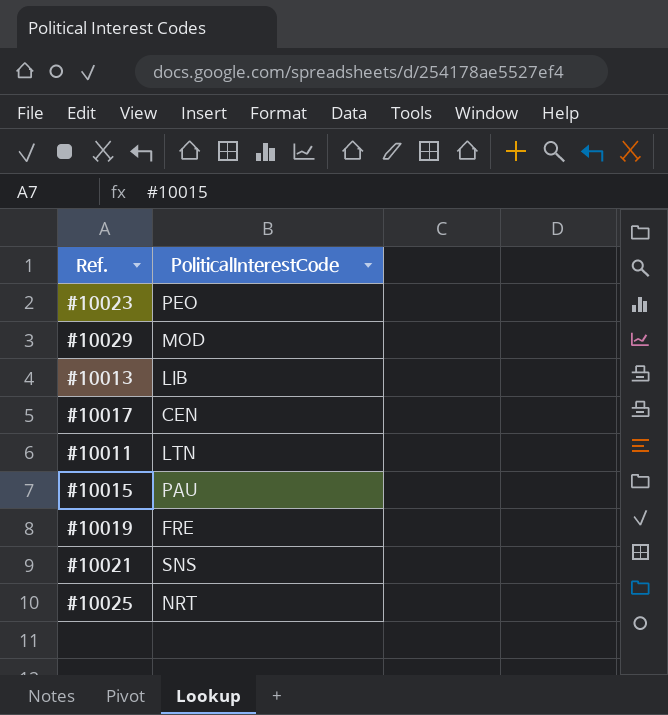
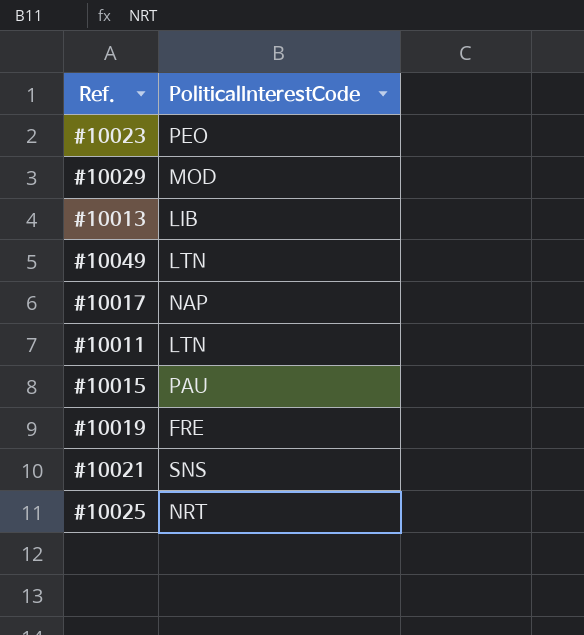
row #10049: none -> LTN
#10017 | PoliticalInterestCode: CEN -> NAP

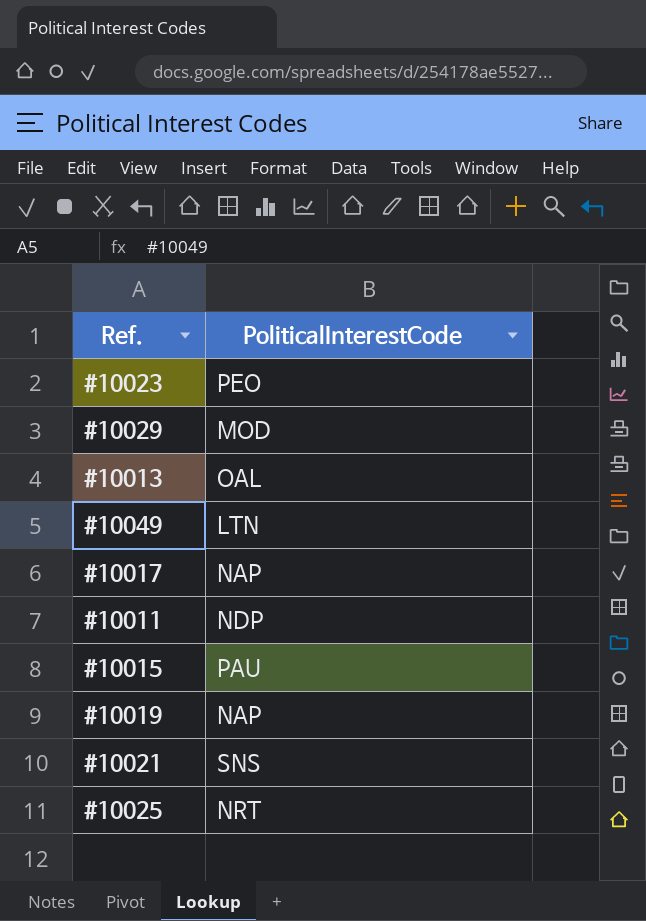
#10013 | PoliticalInterestCode: LIB -> OAL
#10011 | PoliticalInterestCode: LTN -> NDP
#10019 | PoliticalInterestCode: FRE -> NAP

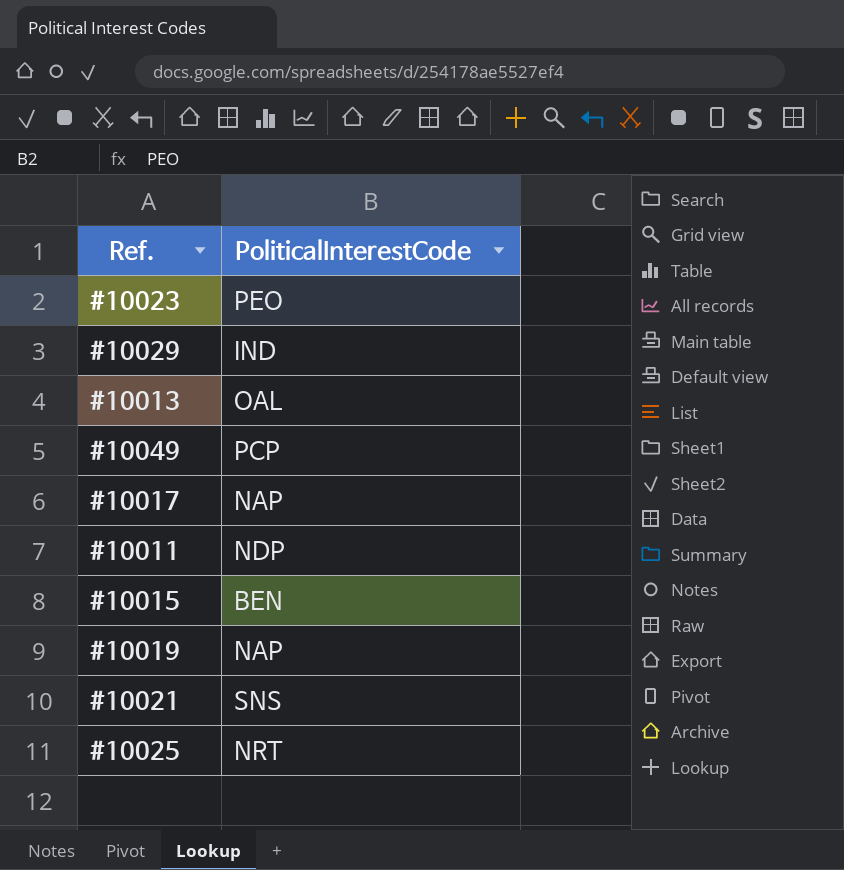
#10029 | PoliticalInterestCode: MOD -> IND
#10049 | PoliticalInterestCode: LTN -> PCP
#10015 | PoliticalInterestCode: PAU -> BEN

